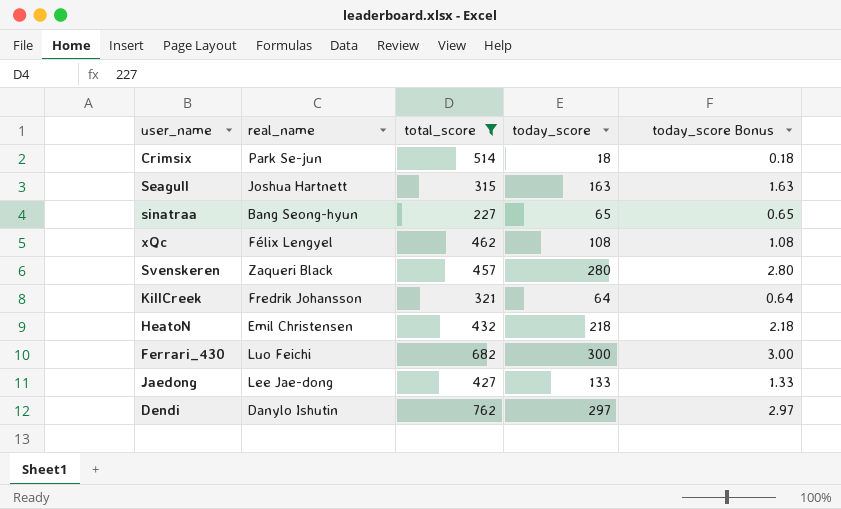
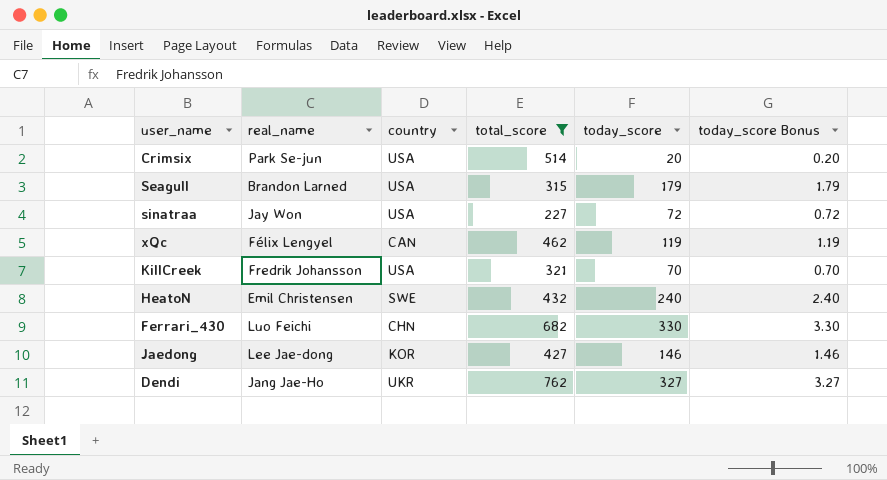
column country | position: none -> 3
row Svenskeren: Zaqueri Black | 457 | 280 | 2.80 -> none
Crimsix | today_score: 18 -> 20
Crimsix | today_score Bonus: 0.18 -> 0.20
Seagull | real_name: Joshua Hartnett -> Brandon Larned
Seagull | today_score: 163 -> 179
Seagull | today_score Bonus: 1.63 -> 1.79
sinatraa | real_name: Bang Seong-hyun -> Jay Won
sinatraa | today_score: 65 -> 72
sinatraa | today_score Bonus: 0.65 -> 0.72
xQc | today_score: 108 -> 119
xQc | today_score Bonus: 1.08 -> 1.19
KillCreek | today_score: 64 -> 70
KillCreek | today_score Bonus: 0.64 -> 0.70
HeatoN | today_score: 218 -> 240
HeatoN | today_score Bonus: 2.18 -> 2.40
Ferrari_430 | today_score: 300 -> 330
Ferrari_430 | today_score Bonus: 3.00 -> 3.30
Jaedong | today_score: 133 -> 146
Jaedong | today_score Bonus: 1.33 -> 1.46
Dendi | real_name: Danylo Ishutin -> Jang Jae-Ho
Dendi | today_score: 297 -> 327
Dendi | today_score Bonus: 2.97 -> 3.27

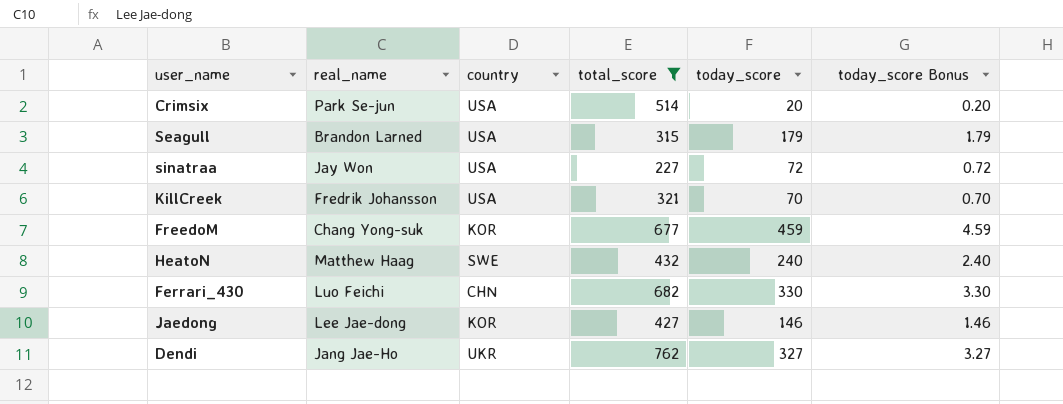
row xQc: Félix Lengyel | CAN | 462 | 119 | 1.19 -> none
row FreedoM: none -> Chang Yong-suk | KOR | 677 | 459 | 4.59
HeatoN | real_name: Emil Christensen -> Matthew Haag

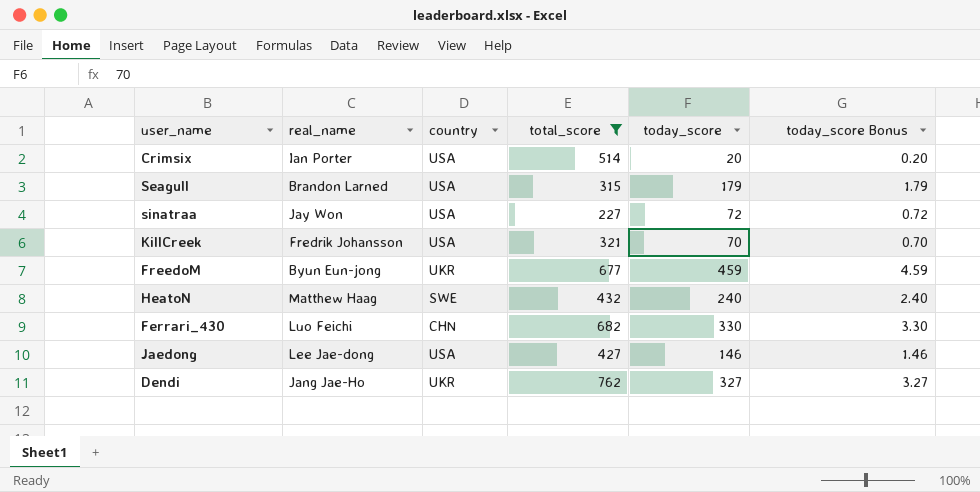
Crimsix | real_name: Park Se-jun -> Ian Porter
FreedoM | real_name: Chang Yong-suk -> Byun Eun-jong
FreedoM | country: KOR -> UKR
Jaedong | country: KOR -> USA

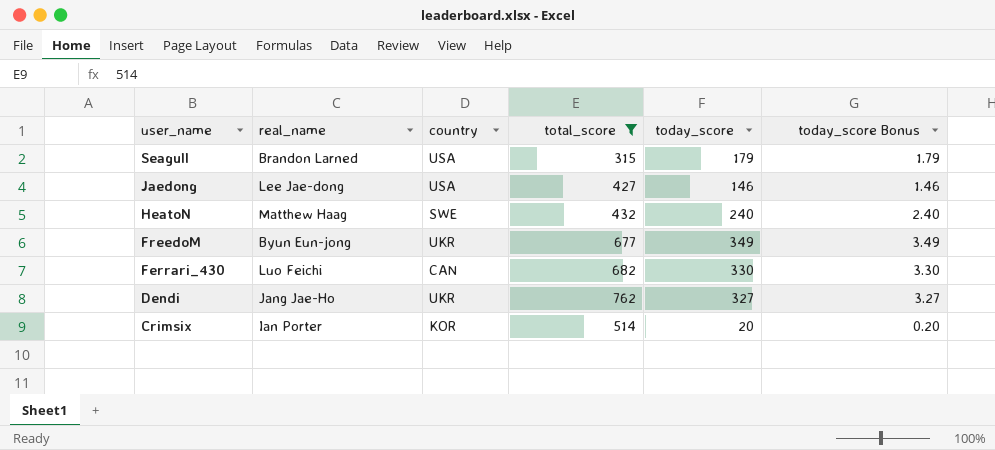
row order: none -> user_name descending
row sinatraa: Jay Won | USA | 227 | 72 | 0.72 -> none
row KillCreek: Fredrik Johansson | USA | 321 | 70 | 0.70 -> none
FreedoM | today_score: 459 -> 349
FreedoM | today_score Bonus: 4.59 -> 3.49
Ferrari_430 | country: CHN -> CAN
Crimsix | country: USA -> KOR

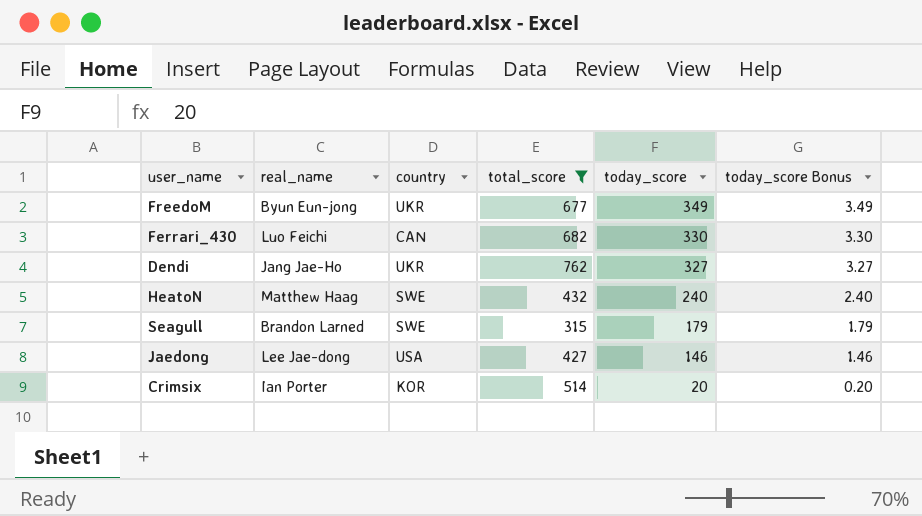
row order: user_name descending -> today_score descending
Seagull | country: USA -> SWE

